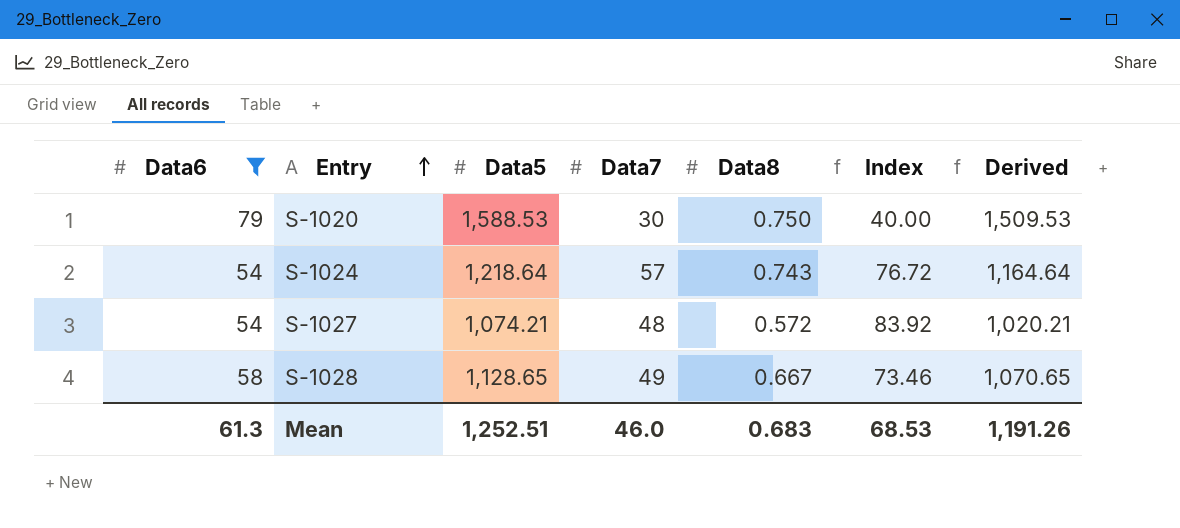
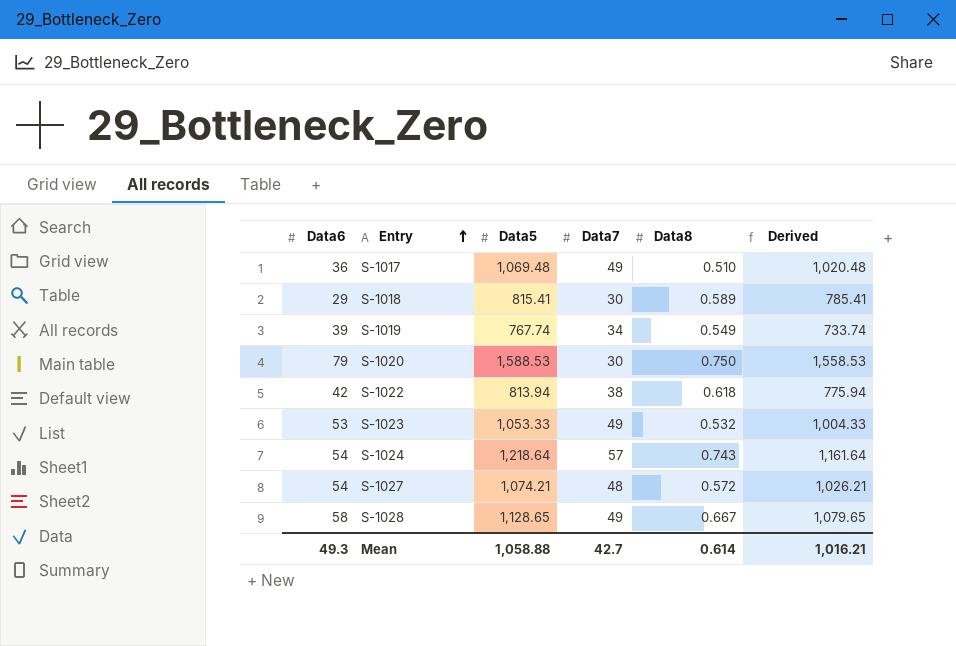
filter: Data6 >= 54 -> none
column Index | formula: [Data7] / [Data8] -> none
column Derived | formula: [Data5] - [Data6] -> [Data5] - [Data7]
Mean | Data6: 61.3 -> 49.3
Mean | Data5: 1,252.51 -> 1,058.88
Mean | Data7: 46.0 -> 42.7
Mean | Data8: 0.683 -> 0.614
Mean | Derived: 1,191.26 -> 1,016.21

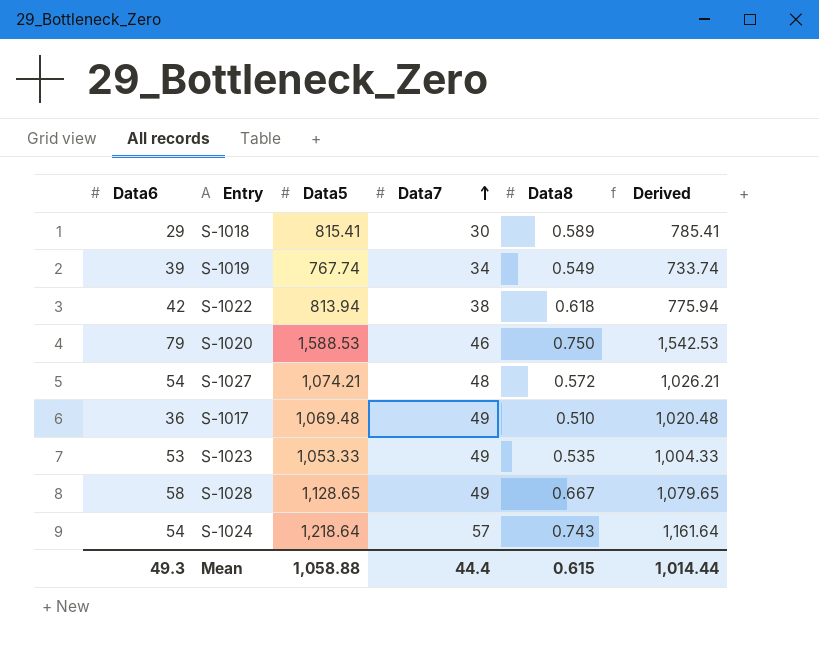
row order: Entry ascending -> Data7 ascending
S-1020 | Data7: 30 -> 46
S-1020 | Derived: 1,558.53 -> 1,542.53
S-1023 | Data8: 0.532 -> 0.535
Mean | Data7: 42.7 -> 44.4
Mean | Data8: 0.614 -> 0.615
Mean | Derived: 1,016.21 -> 1,014.44

